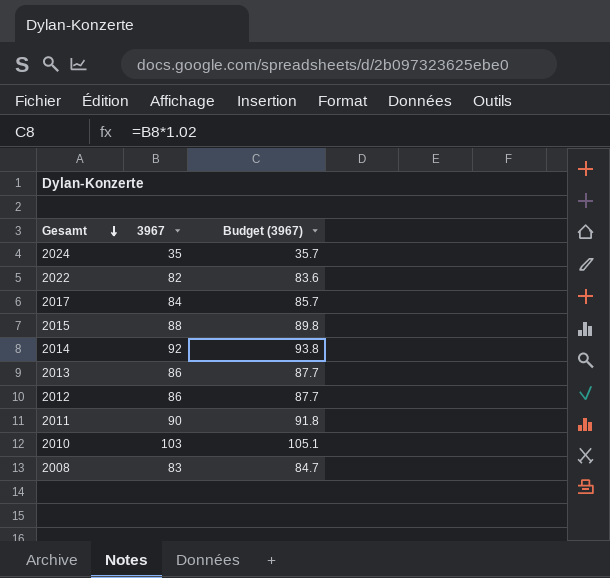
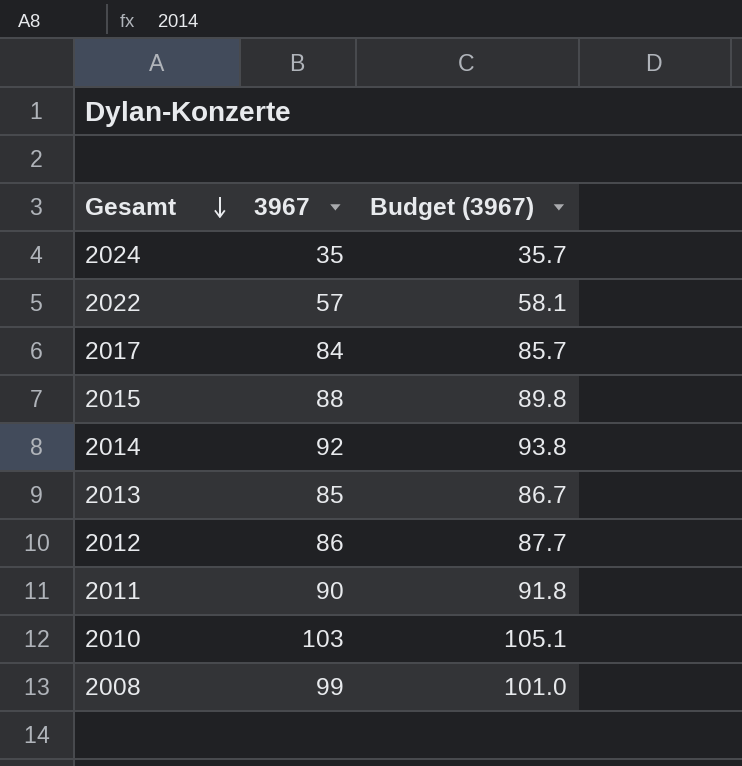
2022 | 3967: 82 -> 57
2022 | Budget (3967): 83.6 -> 58.1
2013 | 3967: 86 -> 85
2013 | Budget (3967): 87.7 -> 86.7
2008 | 3967: 83 -> 99
2008 | Budget (3967): 84.7 -> 101.0

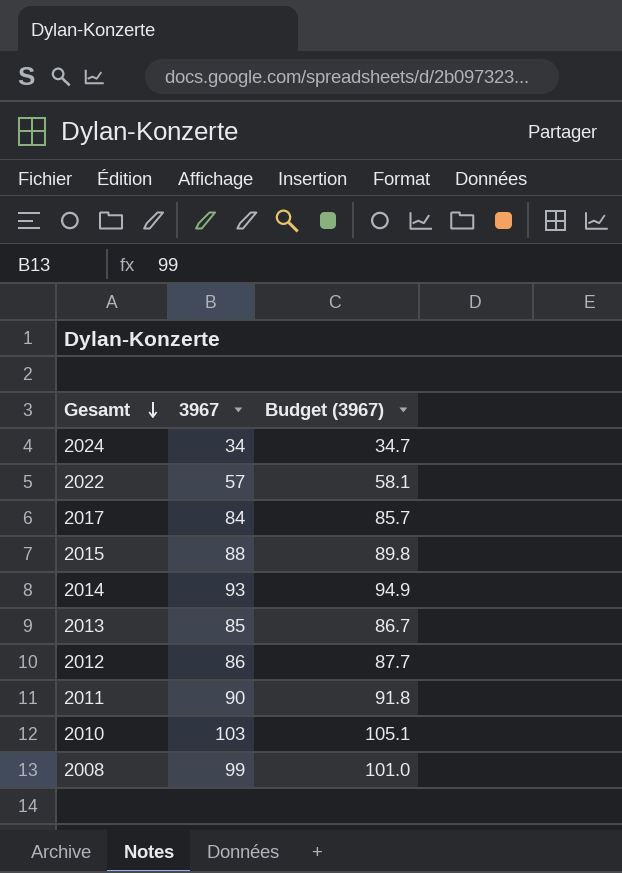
2024 | 3967: 35 -> 34
2024 | Budget (3967): 35.7 -> 34.7
2014 | 3967: 92 -> 93
2014 | Budget (3967): 93.8 -> 94.9

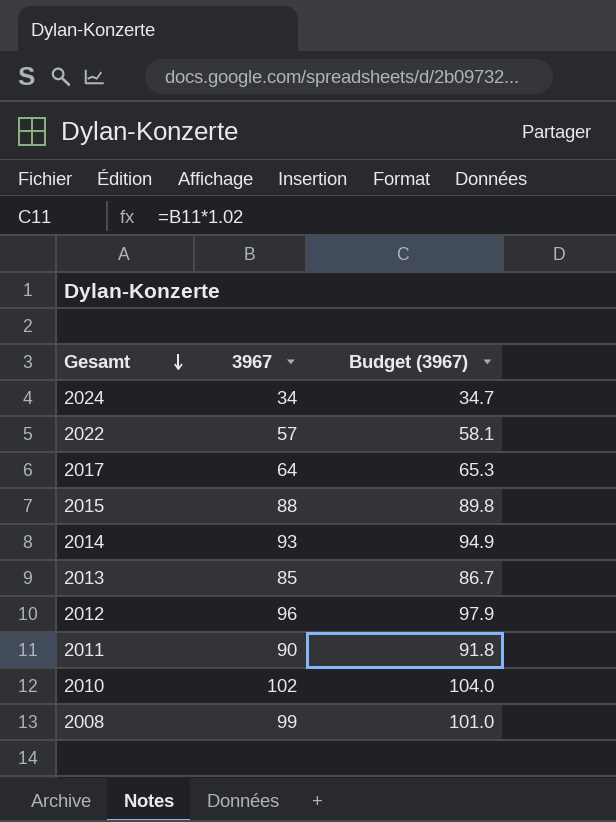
2017 | 3967: 84 -> 64
2017 | Budget (3967): 85.7 -> 65.3
2012 | 3967: 86 -> 96
2012 | Budget (3967): 87.7 -> 97.9
2010 | 3967: 103 -> 102
2010 | Budget (3967): 105.1 -> 104.0

